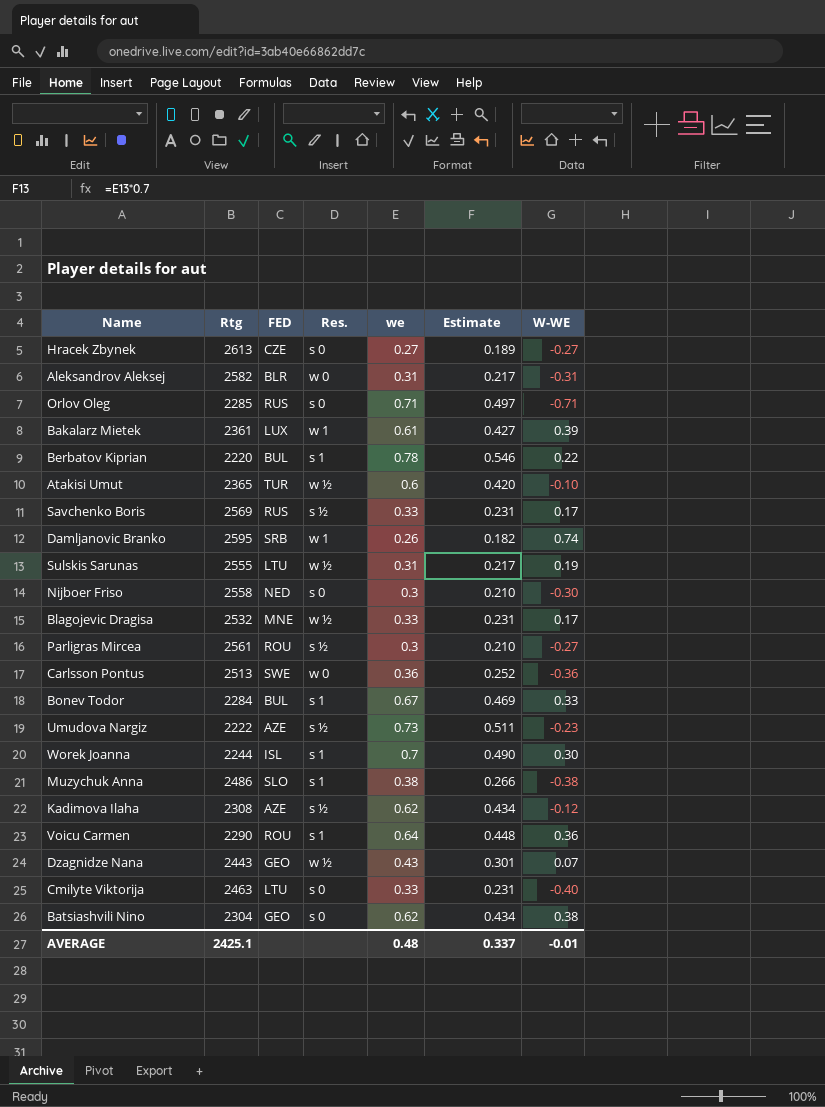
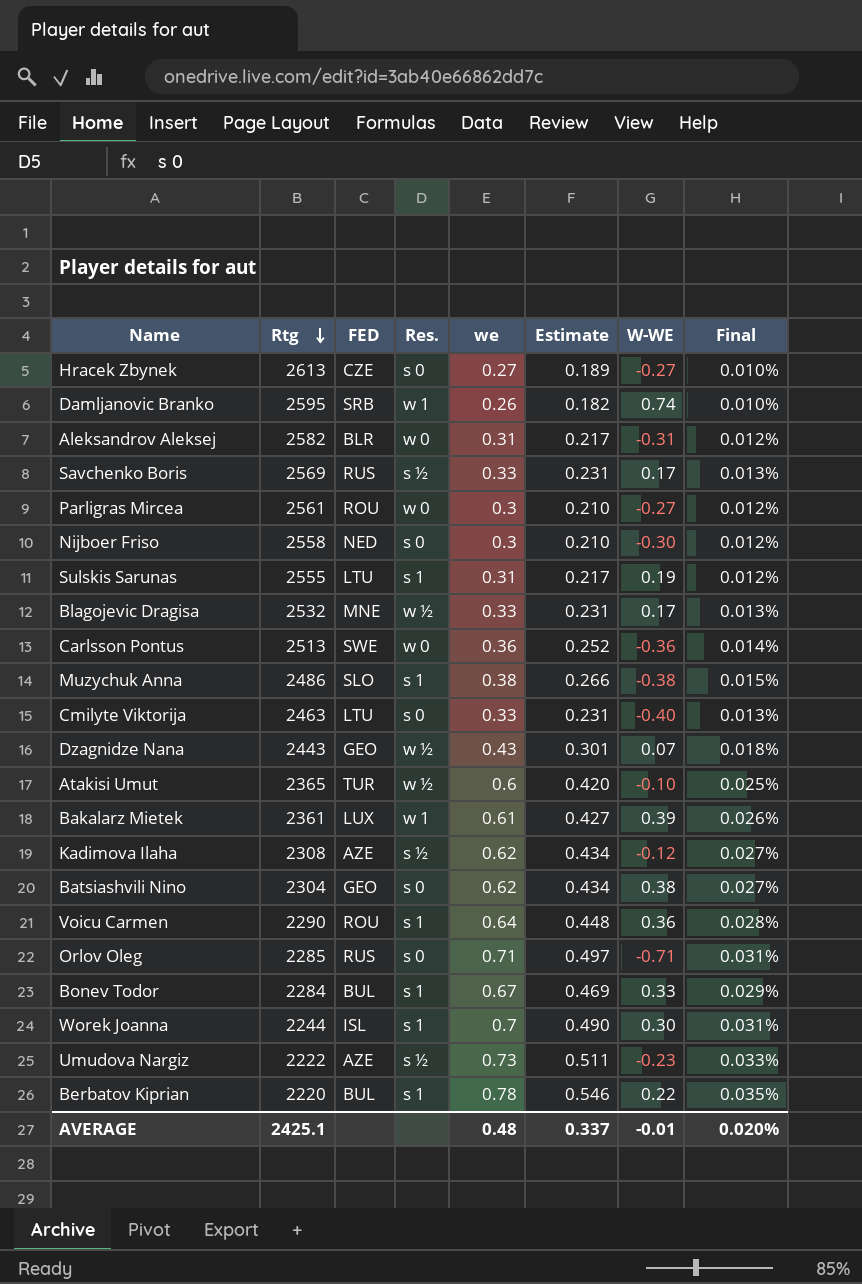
row order: none -> Rtg descending
column Final | formula: none -> [we] / [Rtg]
Parligras Mircea | Res.: s ½ -> w 0
Sulskis Sarunas | Res.: w ½ -> s 1

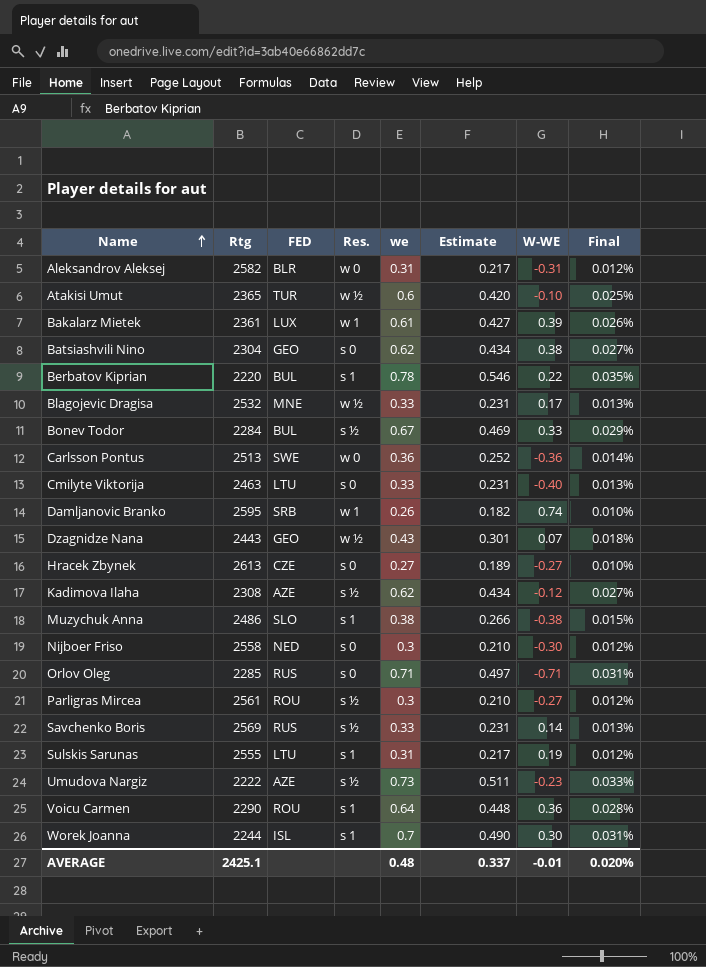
row order: Rtg descending -> Name ascending
Bonev Todor | Res.: s 1 -> s ½
Parligras Mircea | Res.: w 0 -> s ½
Savchenko Boris | W-WE: 0.17 -> 0.14

